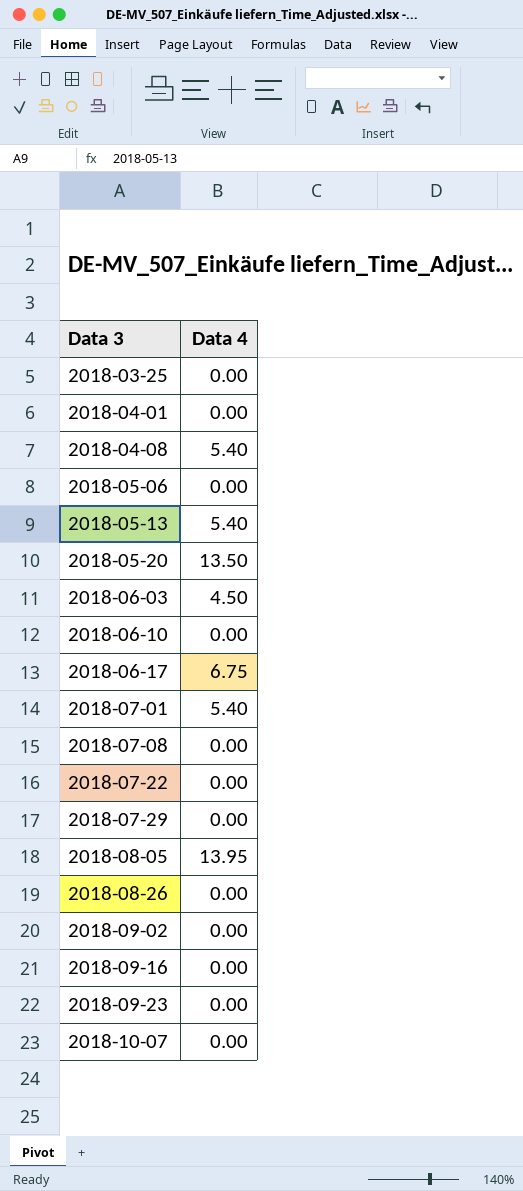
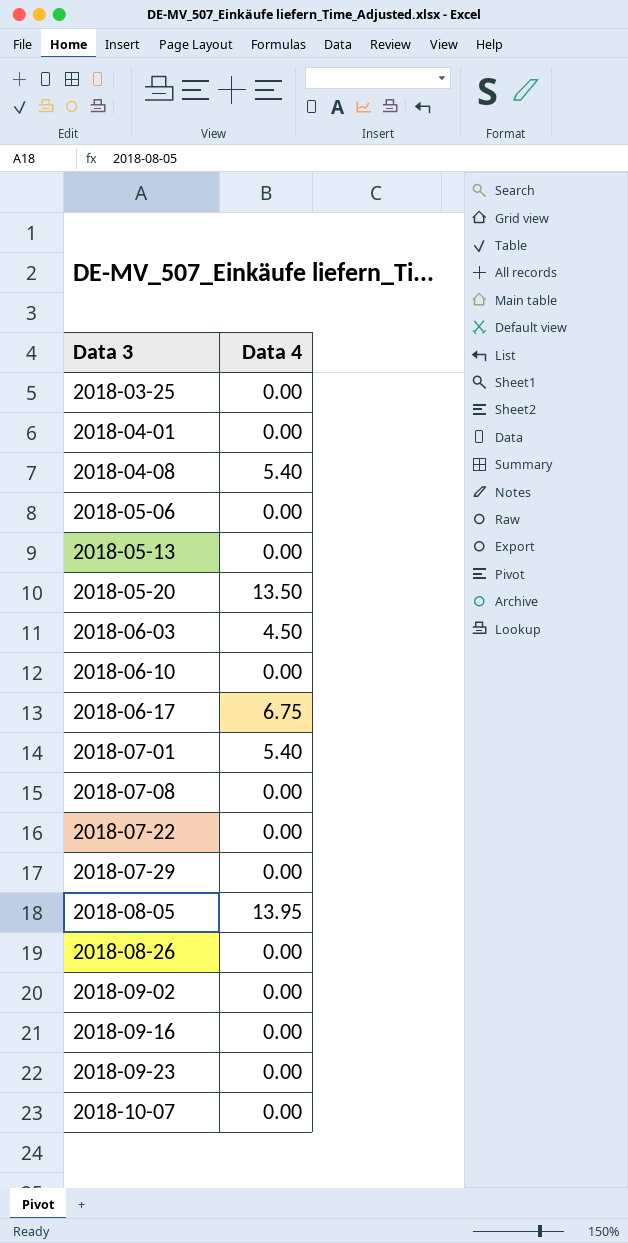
2018-05-13 | Data 4: 5.40 -> 0.00

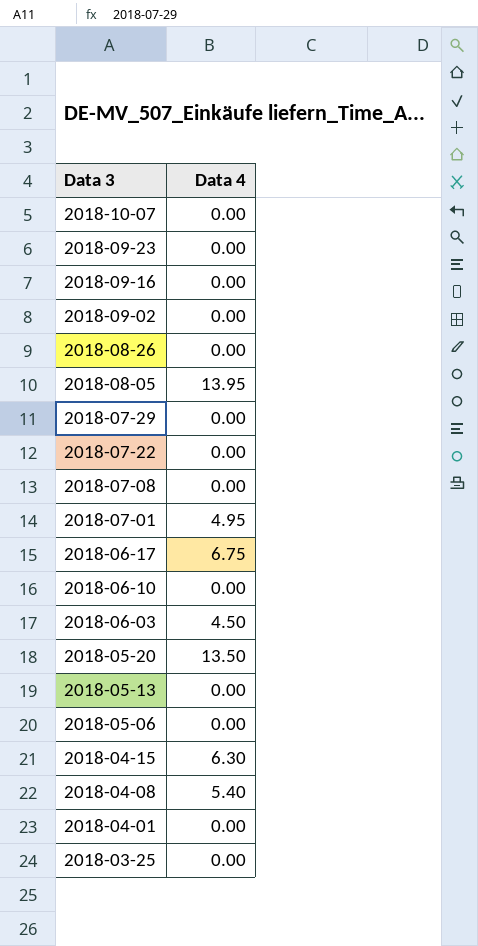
row order: Data 3 ascending -> Data 3 descending
2018-07-01 | Data 4: 5.40 -> 4.95
row 2018-04-15: none -> 6.30

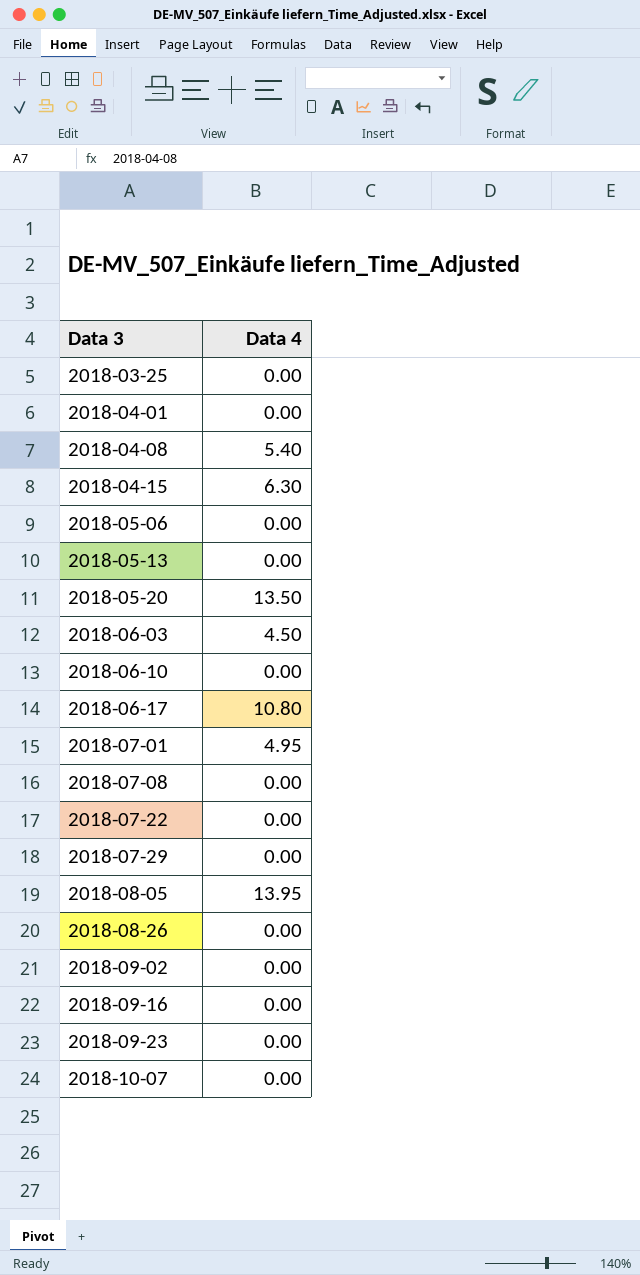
row order: Data 3 descending -> Data 3 ascending
2018-06-17 | Data 4: 6.75 -> 10.80

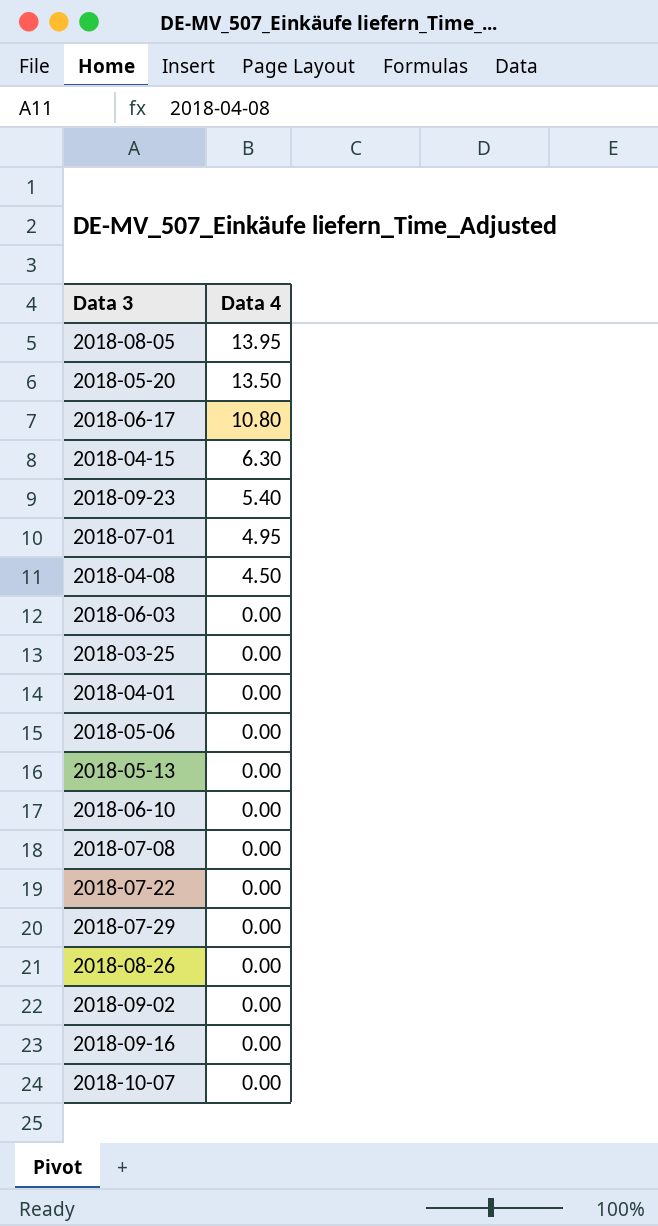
row order: Data 3 ascending -> Data 4 descending
2018-09-23 | Data 4: 0.00 -> 5.40
2018-04-08 | Data 4: 5.40 -> 4.50
2018-06-03 | Data 4: 4.50 -> 0.00

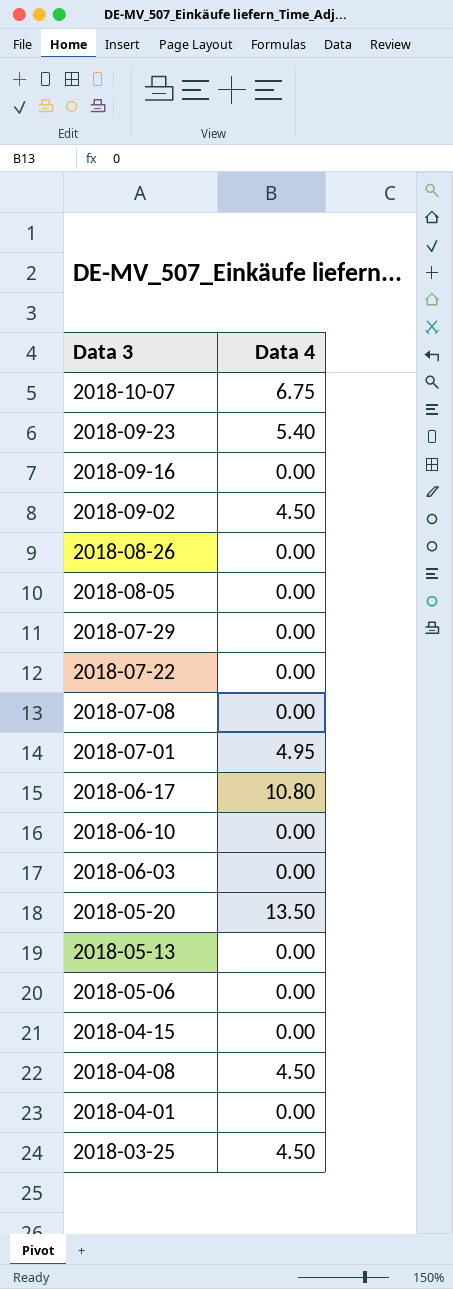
row order: Data 4 descending -> Data 3 descending
2018-10-07 | Data 4: 0.00 -> 6.75
2018-09-02 | Data 4: 0.00 -> 4.50
2018-08-05 | Data 4: 13.95 -> 0.00
2018-04-15 | Data 4: 6.30 -> 0.00
2018-03-25 | Data 4: 0.00 -> 4.50

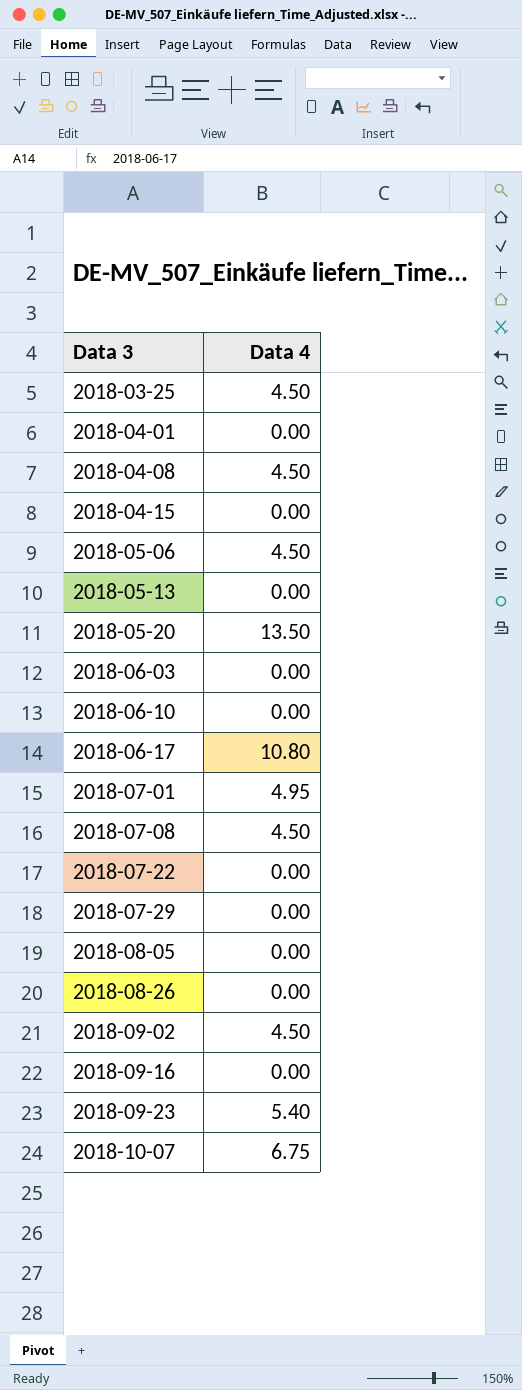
row order: Data 3 descending -> Data 3 ascending
2018-05-06 | Data 4: 0.00 -> 4.50
2018-07-08 | Data 4: 0.00 -> 4.50

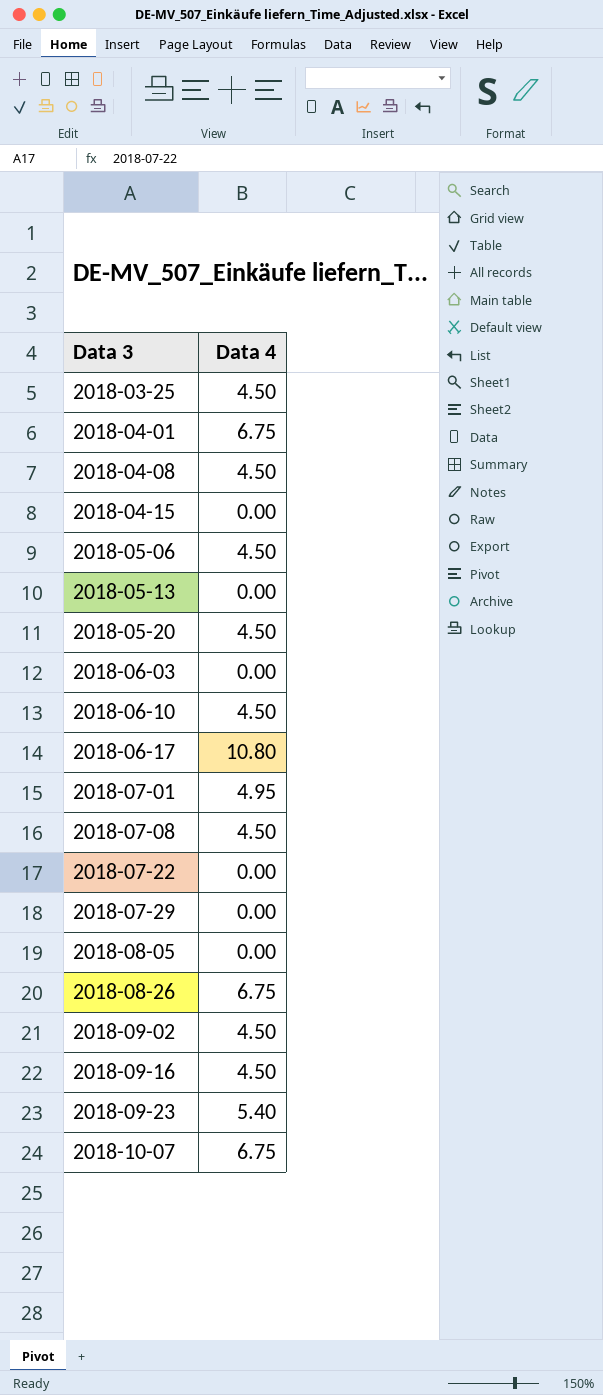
2018-04-01 | Data 4: 0.00 -> 6.75
2018-05-20 | Data 4: 13.50 -> 4.50
2018-06-10 | Data 4: 0.00 -> 4.50
2018-08-26 | Data 4: 0.00 -> 6.75
2018-09-16 | Data 4: 0.00 -> 4.50

